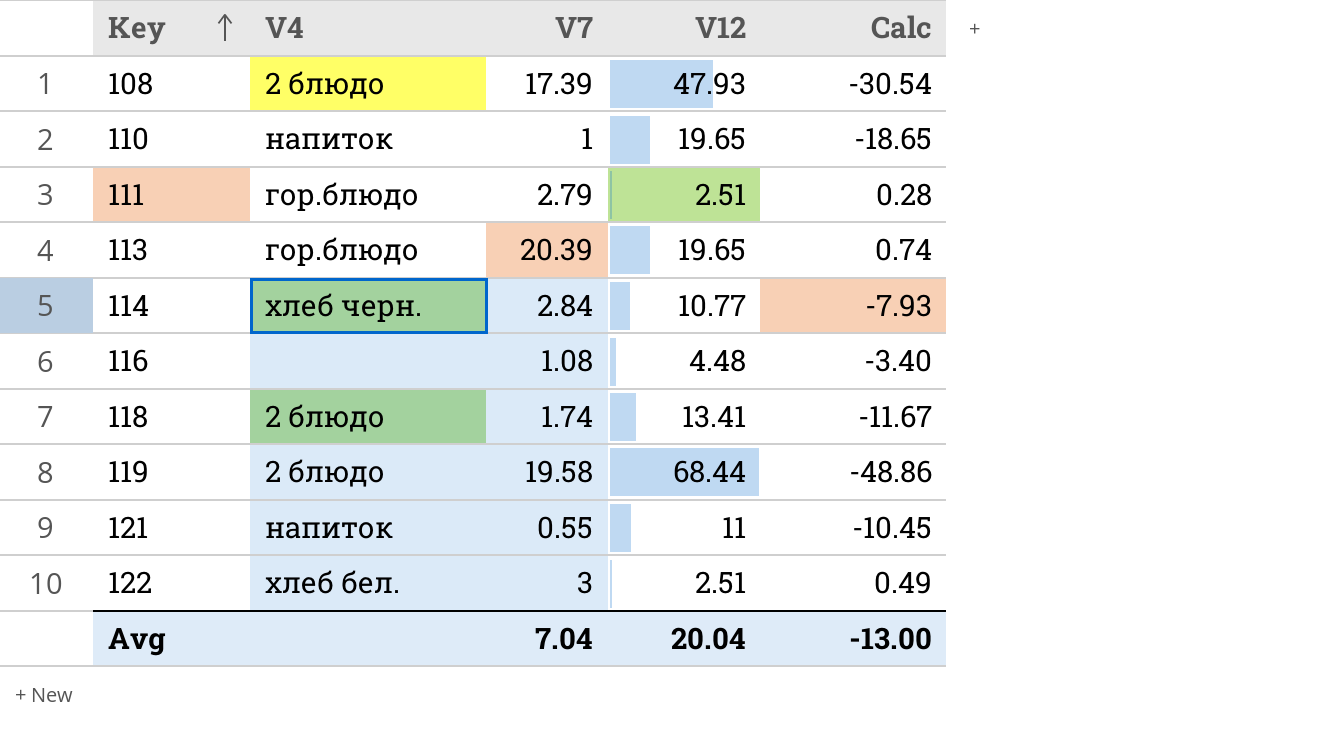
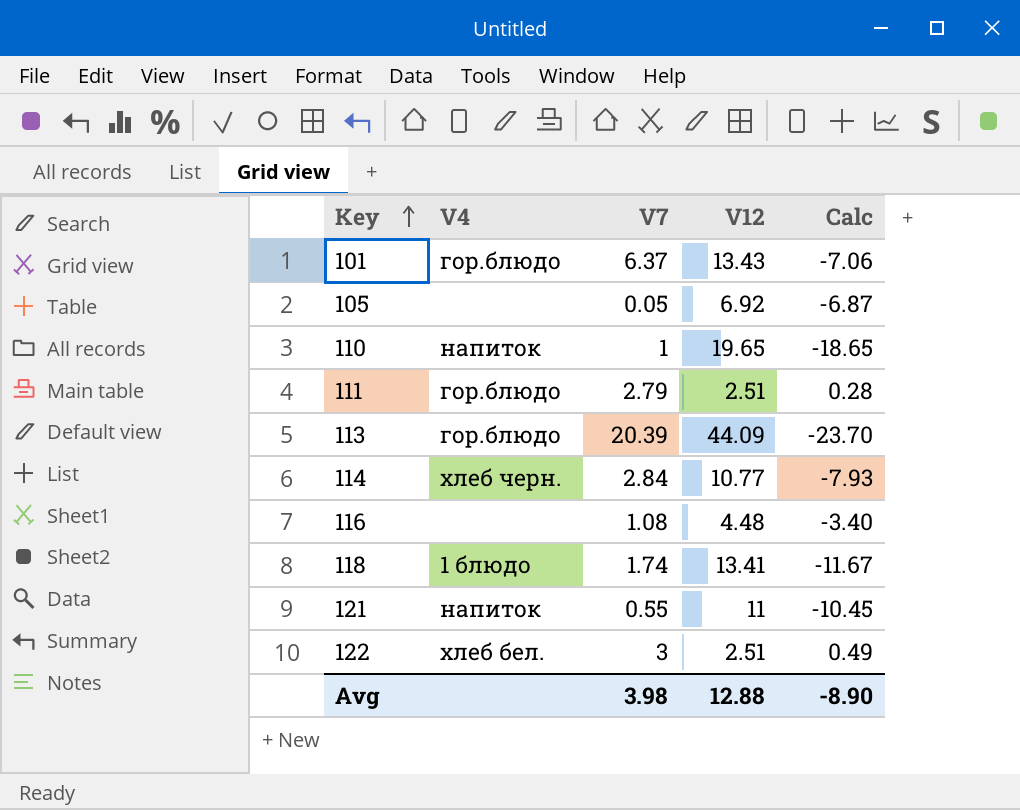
row 108: 2 блюдо | 17.39 | 47.93 | -30.54 -> none
row 119: 2 блюдо | 19.58 | 68.44 | -48.86 -> none
row 101: none -> гор.блюдо | 6.37 | 13.43 | -7.06
row 105: none -> none | 0.05 | 6.92 | -6.87
113 | V12: 19.65 -> 44.09
113 | Calc: 0.74 -> -23.70
118 | V4: 2 блюдо -> 1 блюдо
Avg | V7: 7.04 -> 3.98
Avg | V12: 20.04 -> 12.88
Avg | Calc: -13.00 -> -8.90

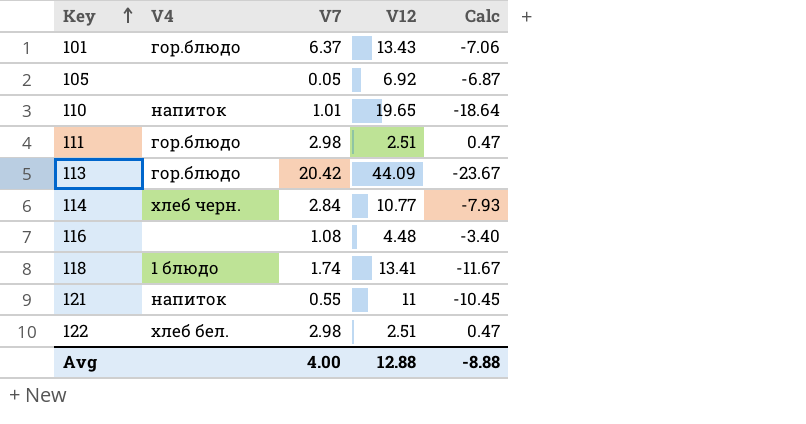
110 | V7: 1 -> 1.01
110 | Calc: -18.65 -> -18.64
111 | V7: 2.79 -> 2.98
111 | Calc: 0.28 -> 0.47
113 | V7: 20.39 -> 20.42
113 | Calc: -23.70 -> -23.67
122 | V7: 3 -> 2.98
122 | Calc: 0.49 -> 0.47
Avg | V7: 3.98 -> 4.00
Avg | Calc: -8.90 -> -8.88

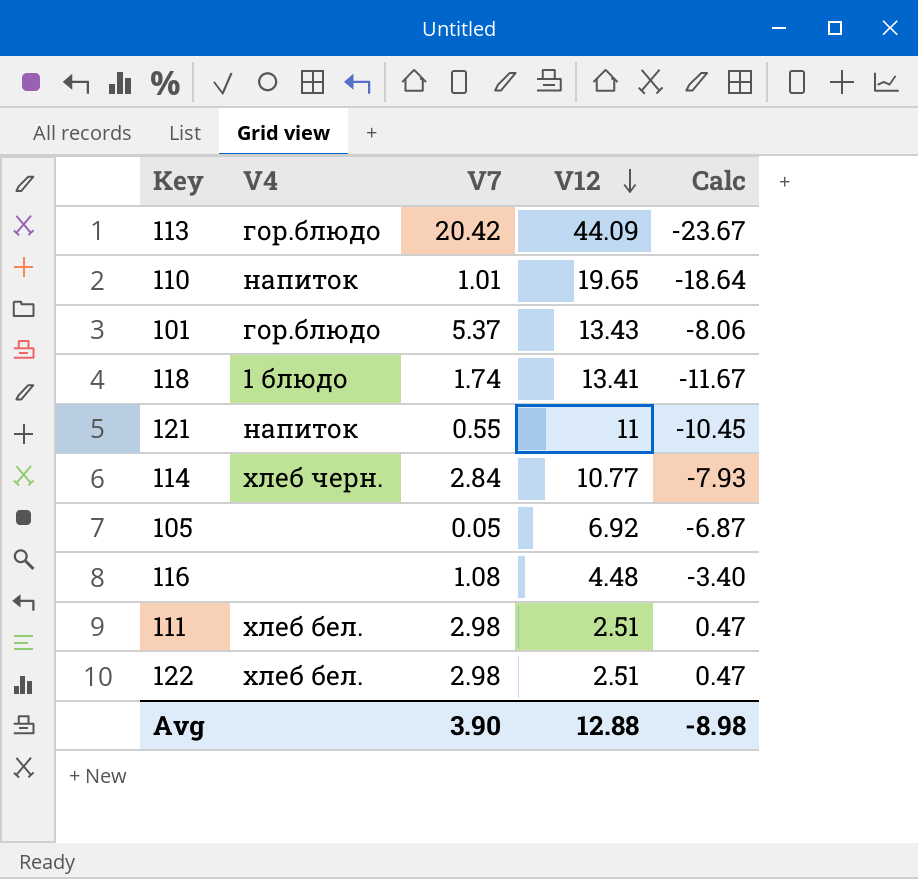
row order: Key ascending -> V12 descending
101 | V7: 6.37 -> 5.37
101 | Calc: -7.06 -> -8.06
111 | V4: гор.блюдо -> хлеб бел.
Avg | V7: 4.00 -> 3.90
Avg | Calc: -8.88 -> -8.98

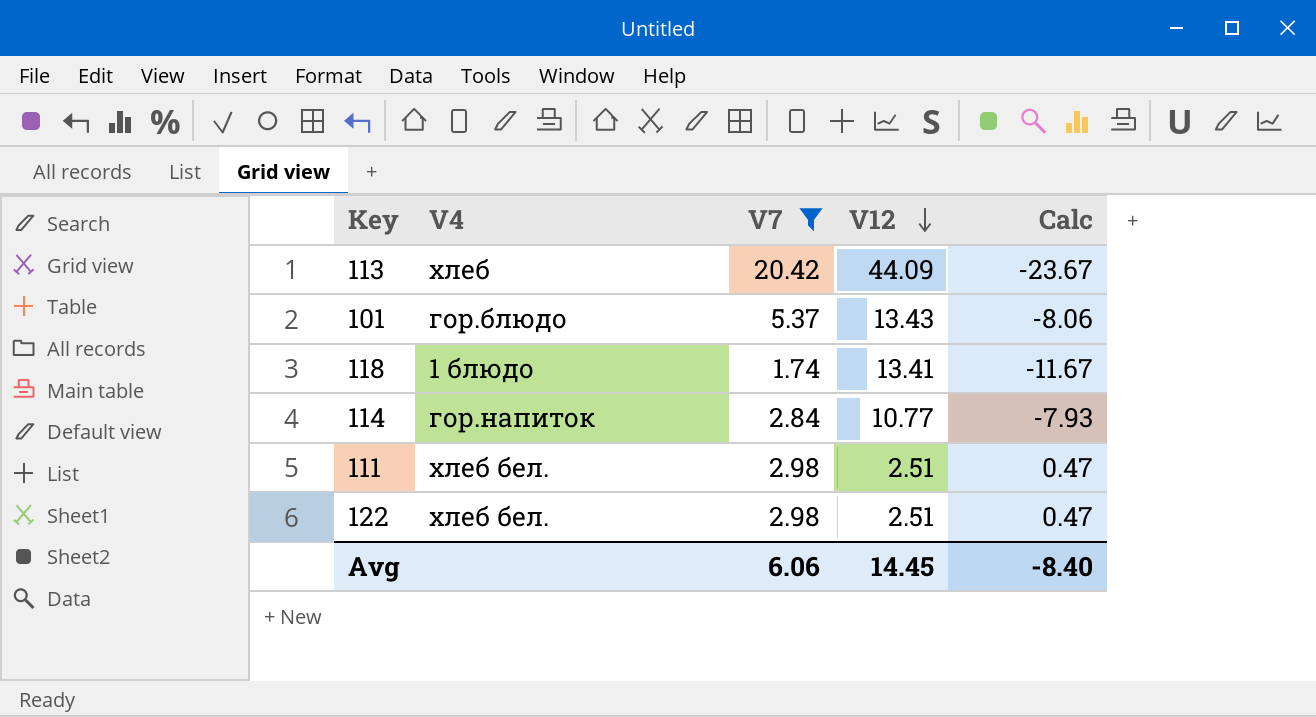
filter: none -> V7 >= 1.74
113 | V4: гор.блюдо -> хлеб
114 | V4: хлеб черн. -> гор.напиток
Avg | V7: 3.90 -> 6.06
Avg | V12: 12.88 -> 14.45
Avg | Calc: -8.98 -> -8.40

